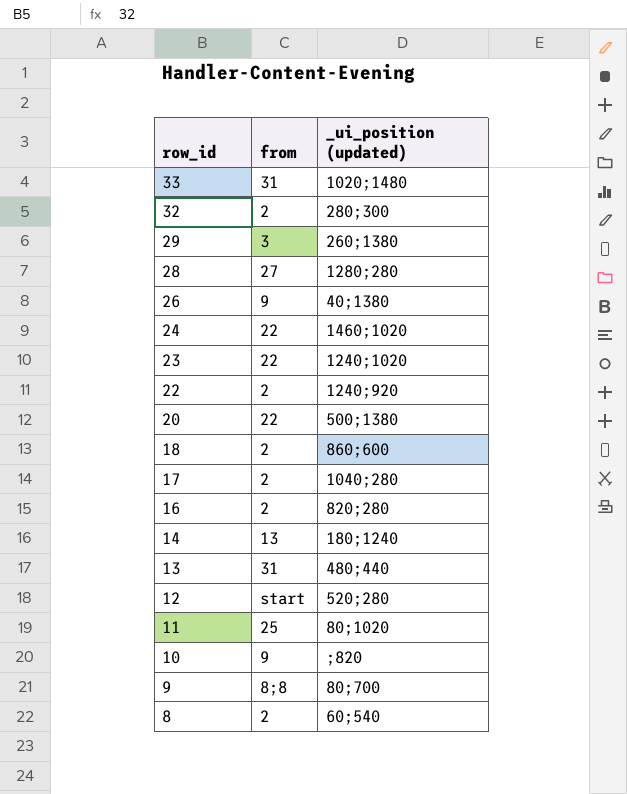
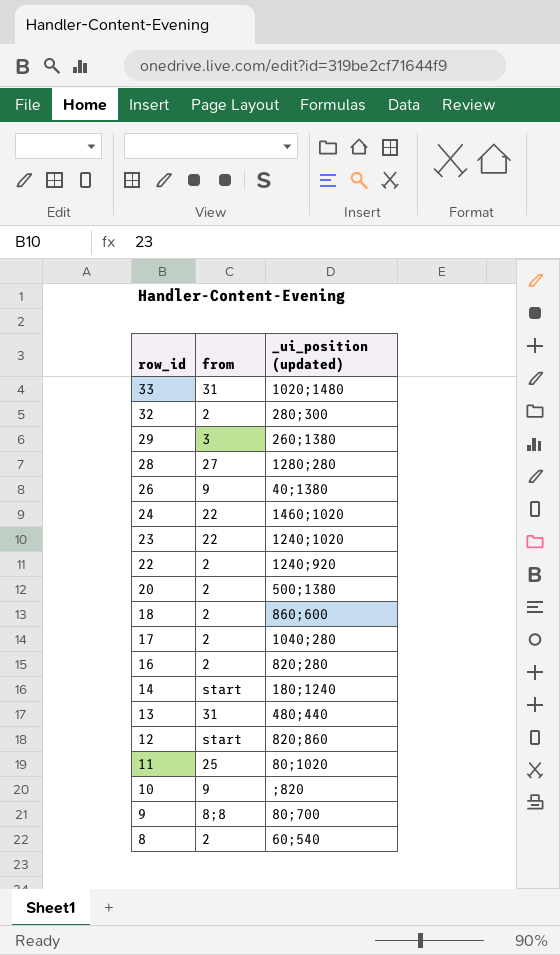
20 | from: 22 -> 2
14 | from: 13 -> start
12 | _ui_position (updated): 520;280 -> 820;860

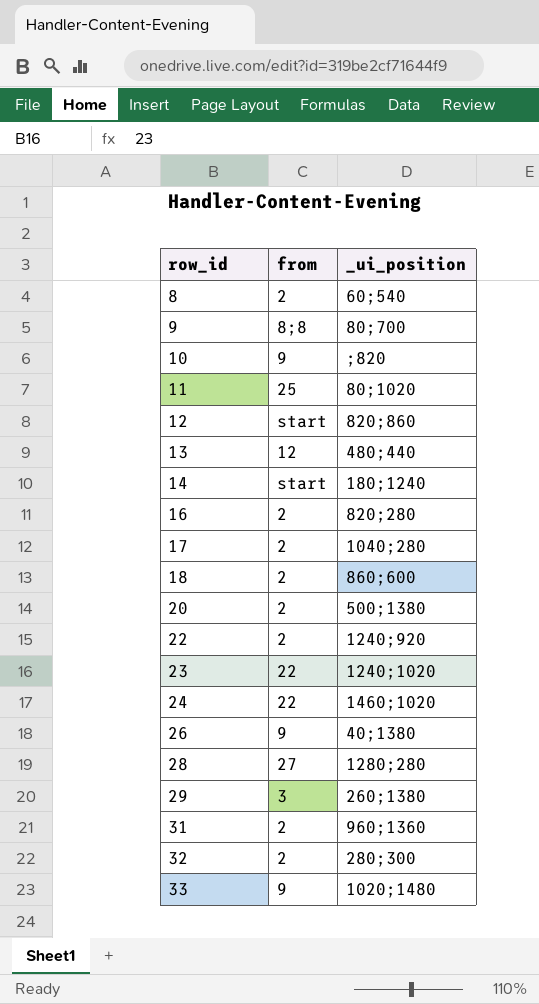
row order: row_id descending -> row_id ascending
column name: _ui_position (updated) -> _ui_position
13 | from: 31 -> 12
row 31: none -> 2 | 960;1360
33 | from: 31 -> 9

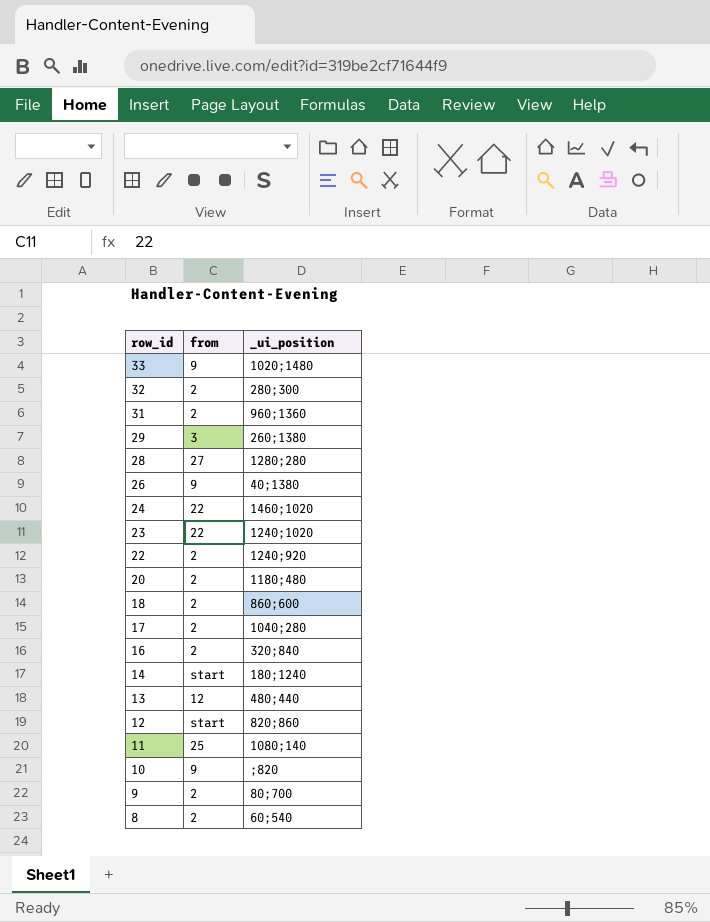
row order: row_id ascending -> row_id descending
20 | _ui_position: 500;1380 -> 1180;480
16 | _ui_position: 820;280 -> 320;840
11 | _ui_position: 80;1020 -> 1080;140
9 | from: 8;8 -> 2

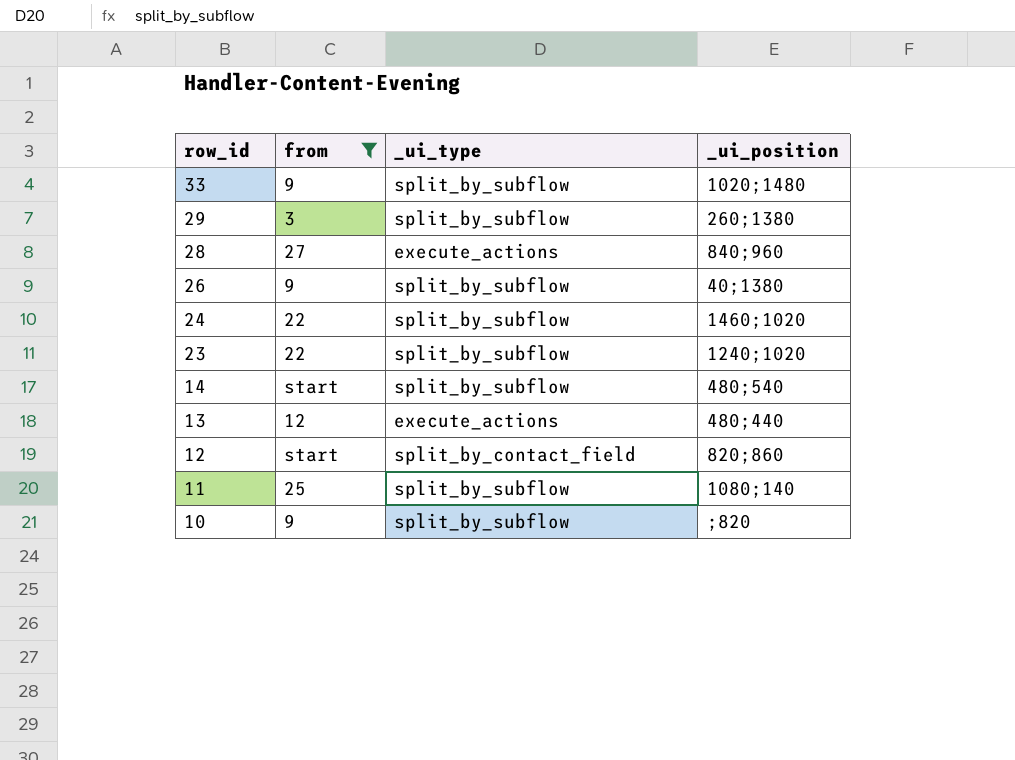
filter: none -> from != 2
column _ui_type | position: none -> 3
28 | _ui_position: 1280;280 -> 840;960
14 | _ui_position: 180;1240 -> 480;540

